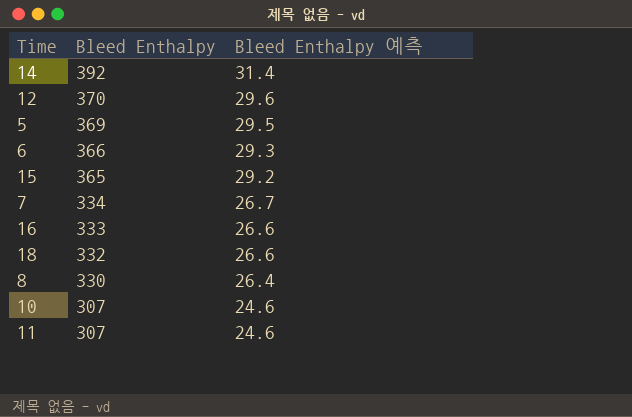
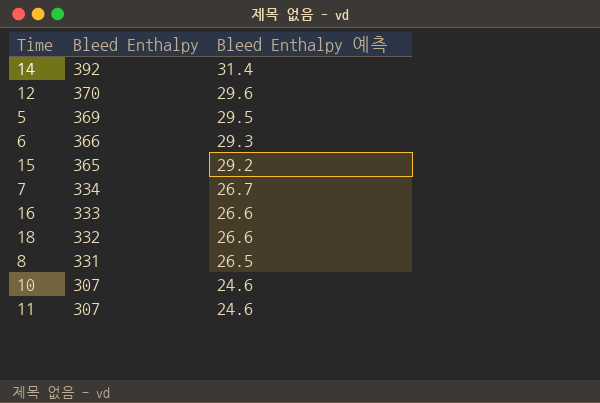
8 | Bleed Enthalpy: 330 -> 331
8 | Bleed Enthalpy 예측: 26.4 -> 26.5

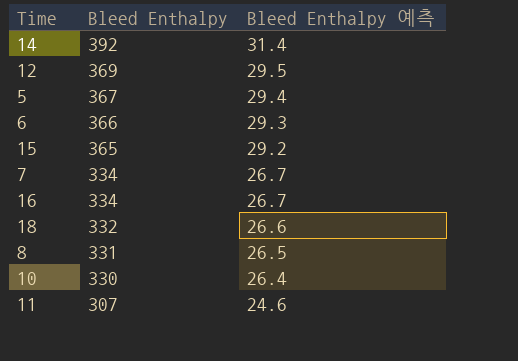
12 | Bleed Enthalpy: 370 -> 369
12 | Bleed Enthalpy 예측: 29.6 -> 29.5
5 | Bleed Enthalpy: 369 -> 367
5 | Bleed Enthalpy 예측: 29.5 -> 29.4
16 | Bleed Enthalpy: 333 -> 334
16 | Bleed Enthalpy 예측: 26.6 -> 26.7
10 | Bleed Enthalpy: 307 -> 330
10 | Bleed Enthalpy 예측: 24.6 -> 26.4

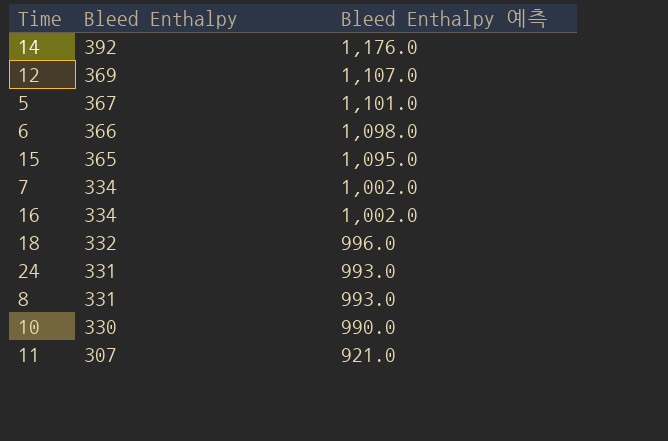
column Bleed Enthalpy 예측 | formula: [Bleed Enthalpy] * 0.08 -> [Bleed Enthalpy] * 3
row 24: none -> 331 | 993.0

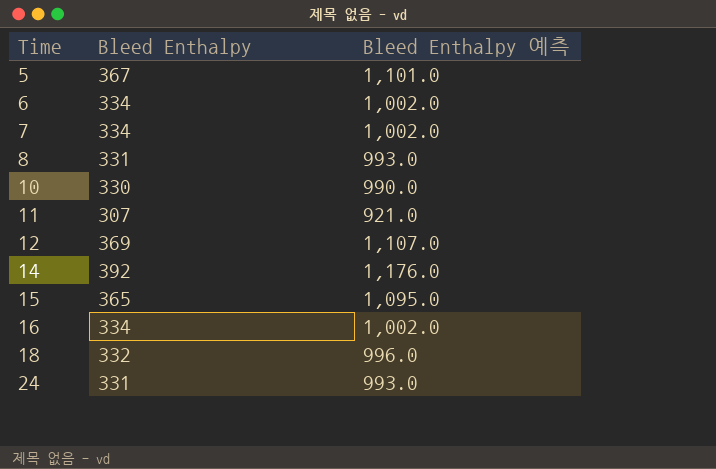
row order: Bleed Enthalpy descending -> Time ascending
6 | Bleed Enthalpy: 366 -> 334
6 | Bleed Enthalpy 예측: 1,098.0 -> 1,002.0

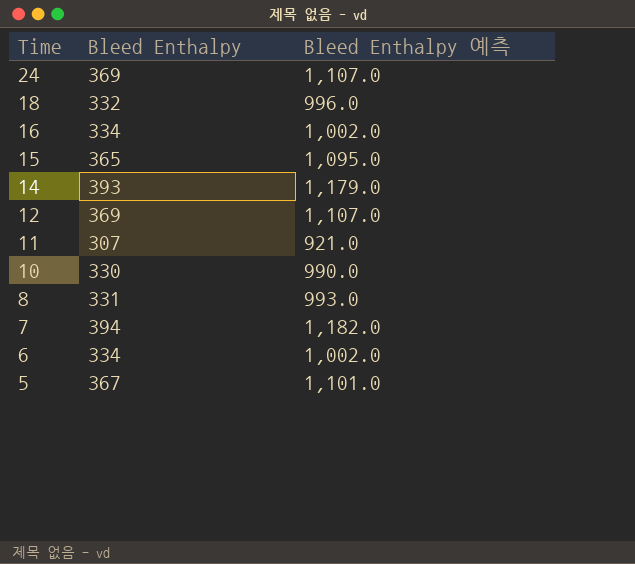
row order: Time ascending -> Time descending
24 | Bleed Enthalpy: 331 -> 369
24 | Bleed Enthalpy 예측: 993.0 -> 1,107.0
14 | Bleed Enthalpy: 392 -> 393
14 | Bleed Enthalpy 예측: 1,176.0 -> 1,179.0
7 | Bleed Enthalpy: 334 -> 394
7 | Bleed Enthalpy 예측: 1,002.0 -> 1,182.0

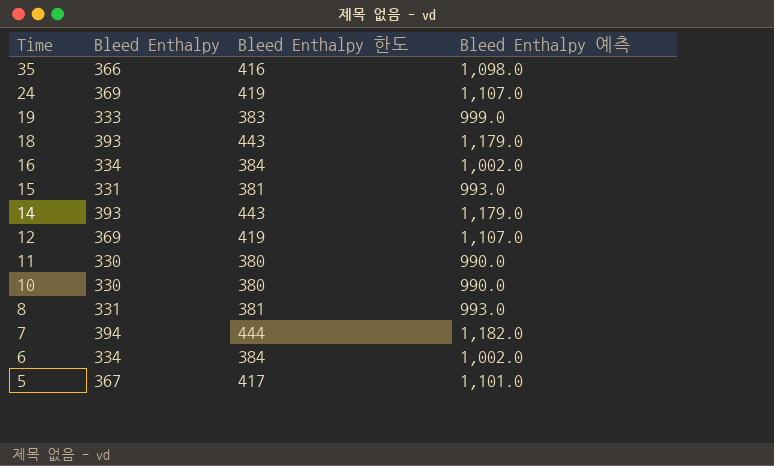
column Bleed Enthalpy 한도 | formula: none -> [Bleed Enthalpy] + 50
row 35: none -> 366 | 416 | 1,098.0
row 19: none -> 333 | 383 | 999.0
18 | Bleed Enthalpy: 332 -> 393
18 | Bleed Enthalpy 예측: 996.0 -> 1,179.0
15 | Bleed Enthalpy: 365 -> 331
15 | Bleed Enthalpy 예측: 1,095.0 -> 993.0
11 | Bleed Enthalpy: 307 -> 330
11 | Bleed Enthalpy 예측: 921.0 -> 990.0

